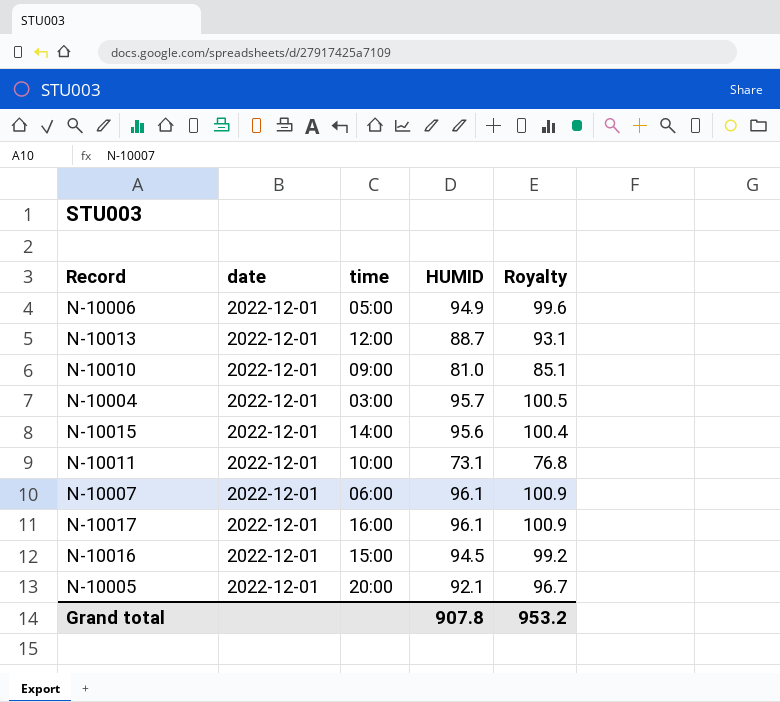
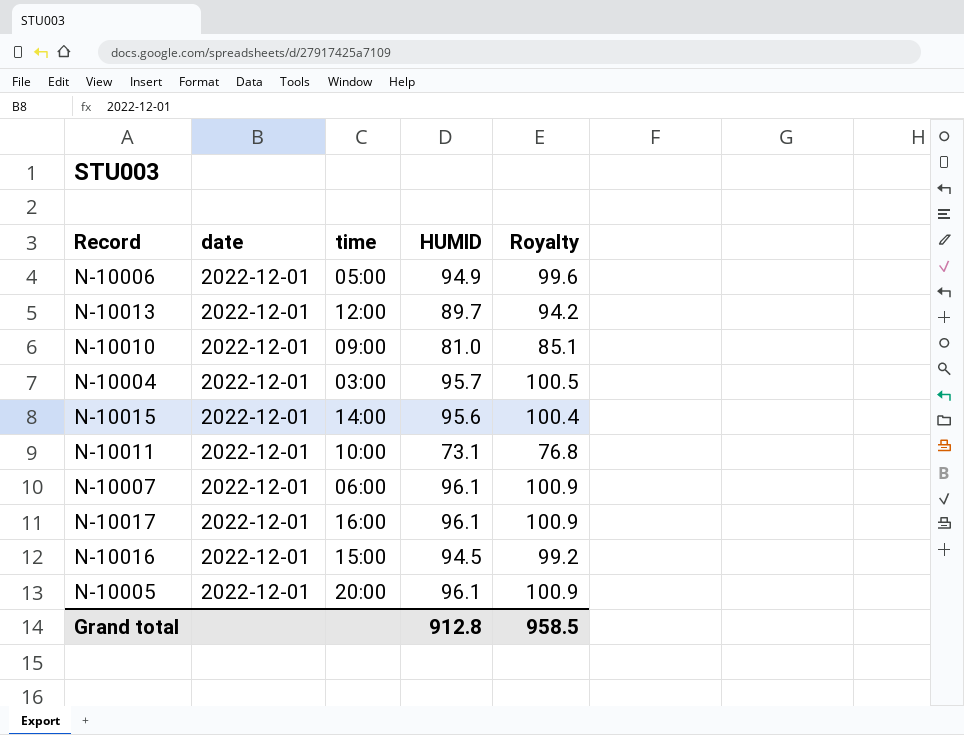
N-10013 | HUMID: 88.7 -> 89.7
N-10013 | Royalty: 93.1 -> 94.2
N-10005 | HUMID: 92.1 -> 96.1
N-10005 | Royalty: 96.7 -> 100.9
Grand total | HUMID: 907.8 -> 912.8
Grand total | Royalty: 953.2 -> 958.5

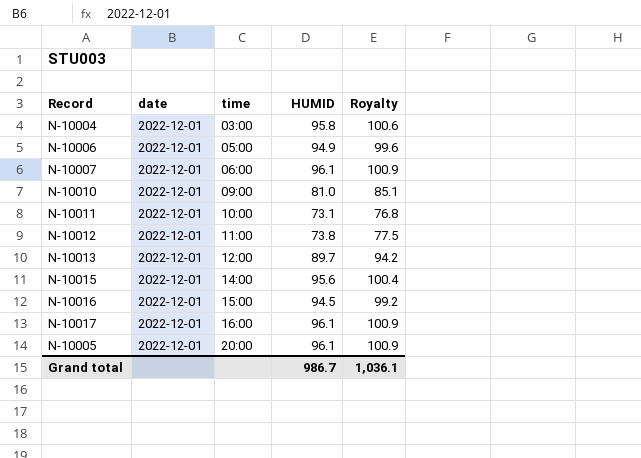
row order: none -> time ascending
N-10004 | HUMID: 95.7 -> 95.8
N-10004 | Royalty: 100.5 -> 100.6
row N-10012: none -> 2022-12-01 | 11:00 | 73.8 | 77.5
Grand total | HUMID: 912.8 -> 986.7
Grand total | Royalty: 958.5 -> 1,036.1

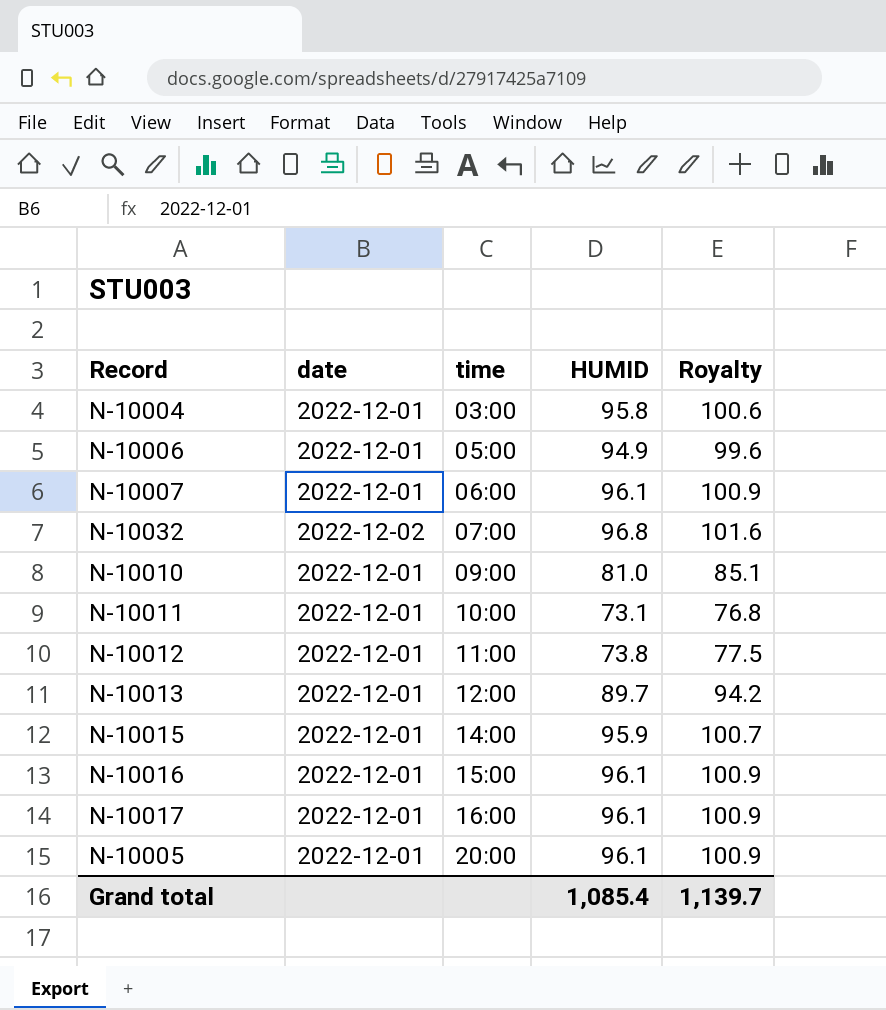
row N-10032: none -> 2022-12-02 | 07:00 | 96.8 | 101.6
N-10015 | HUMID: 95.6 -> 95.9
N-10015 | Royalty: 100.4 -> 100.7
N-10016 | HUMID: 94.5 -> 96.1
N-10016 | Royalty: 99.2 -> 100.9
Grand total | HUMID: 986.7 -> 1,085.4
Grand total | Royalty: 1,036.1 -> 1,139.7

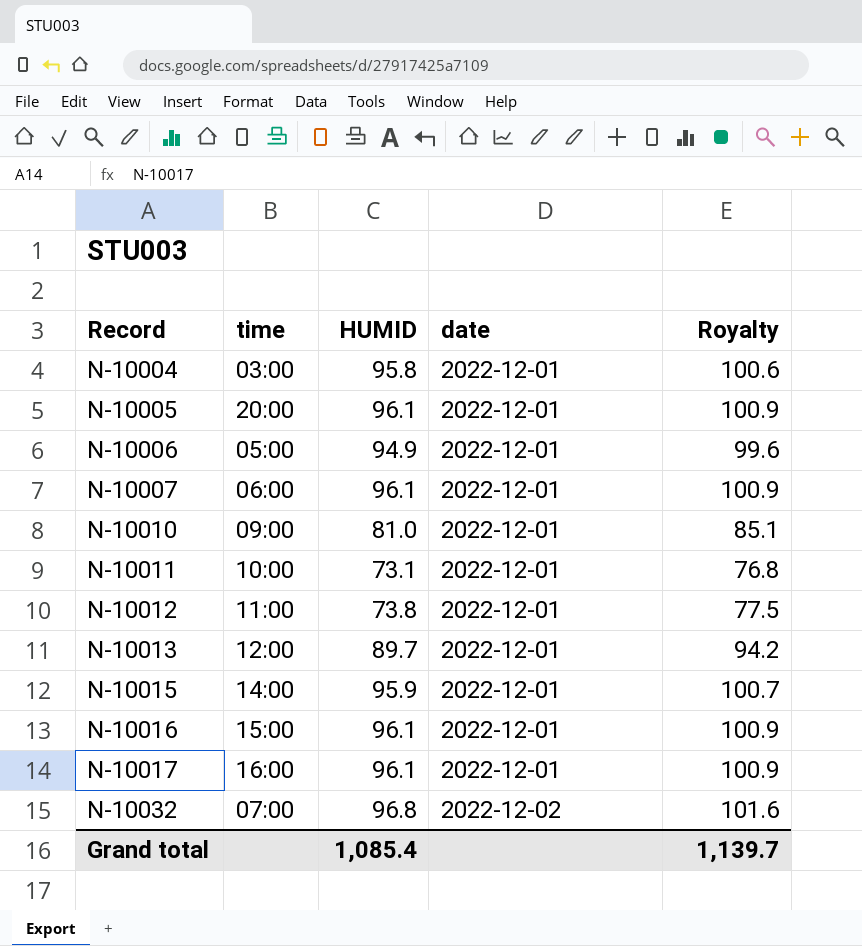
row order: time ascending -> Record ascending
column date | position: 2 -> 4

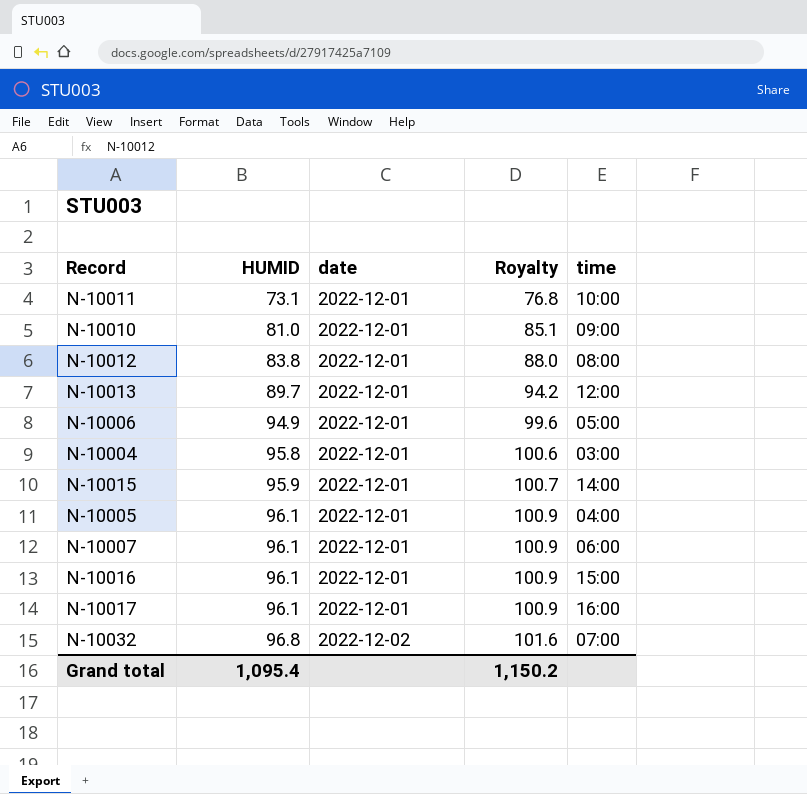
row order: Record ascending -> HUMID ascending
column time | position: 2 -> 5
N-10012 | HUMID: 73.8 -> 83.8
N-10012 | Royalty: 77.5 -> 88.0
N-10012 | time: 11:00 -> 08:00
N-10005 | time: 20:00 -> 04:00
Grand total | HUMID: 1,085.4 -> 1,095.4
Grand total | Royalty: 1,139.7 -> 1,150.2

